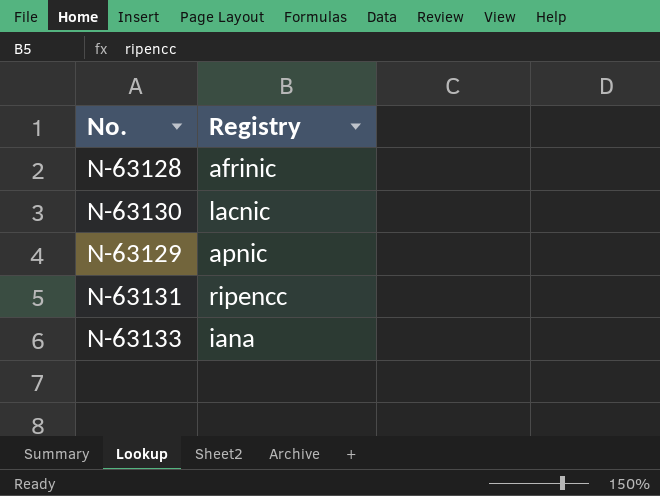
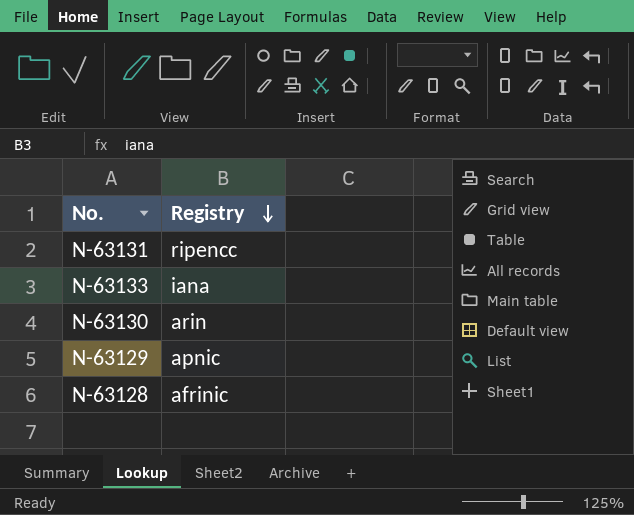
row order: none -> Registry descending
N-63130 | Registry: lacnic -> arin

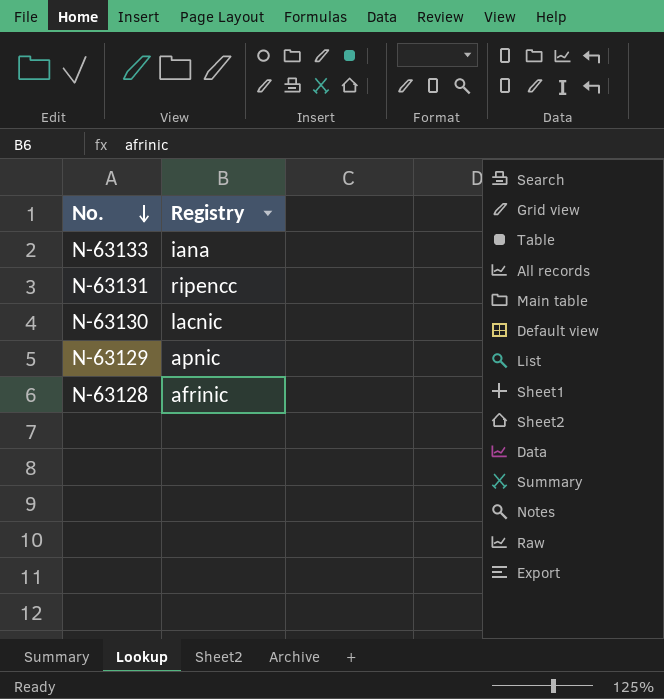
row order: Registry descending -> No. descending
N-63130 | Registry: arin -> lacnic

